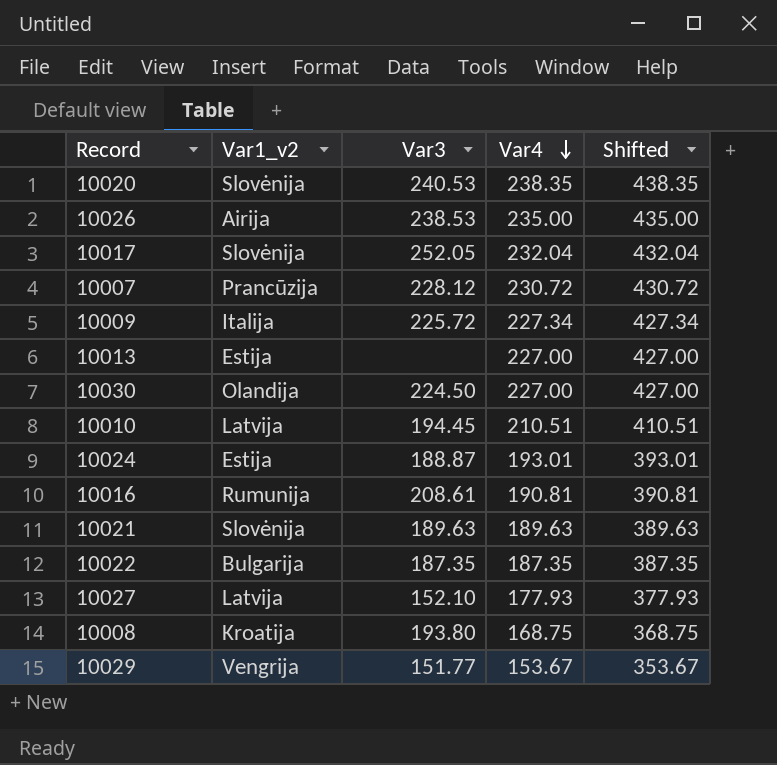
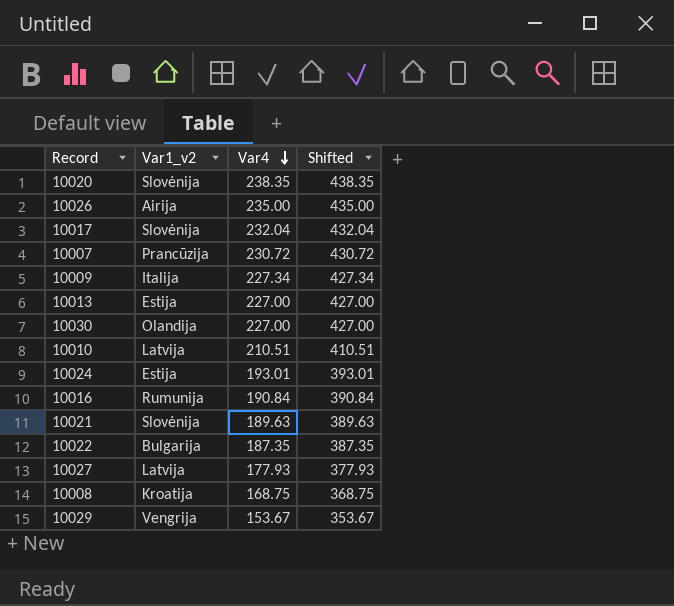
column Var3 | position: 3 -> none
10016 | Var4: 190.81 -> 190.84
10016 | Shifted: 390.81 -> 390.84

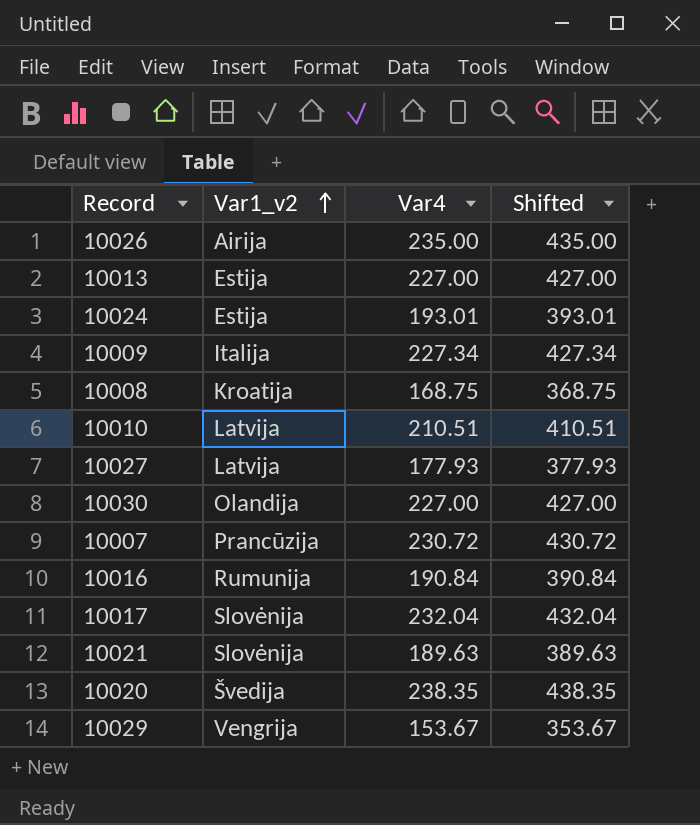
row order: Var4 descending -> Var1_v2 ascending
row 10022: Bulgarija | 187.35 | 387.35 -> none
10020 | Var1_v2: Slovėnija -> Švedija

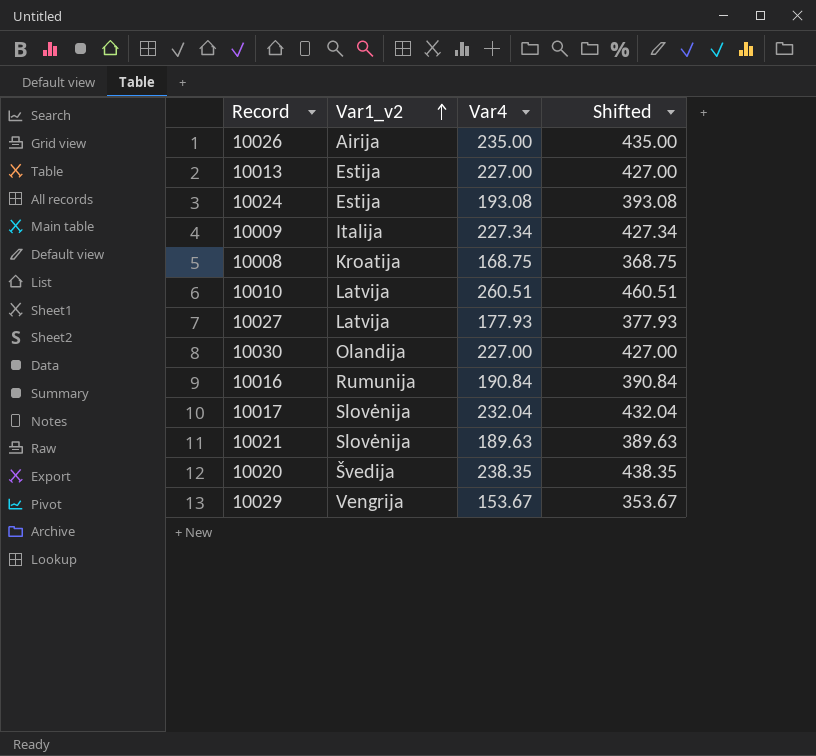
row 10007: Prancūzija | 230.72 | 430.72 -> none
10024 | Var4: 193.01 -> 193.08
10024 | Shifted: 393.01 -> 393.08
10010 | Var4: 210.51 -> 260.51
10010 | Shifted: 410.51 -> 460.51

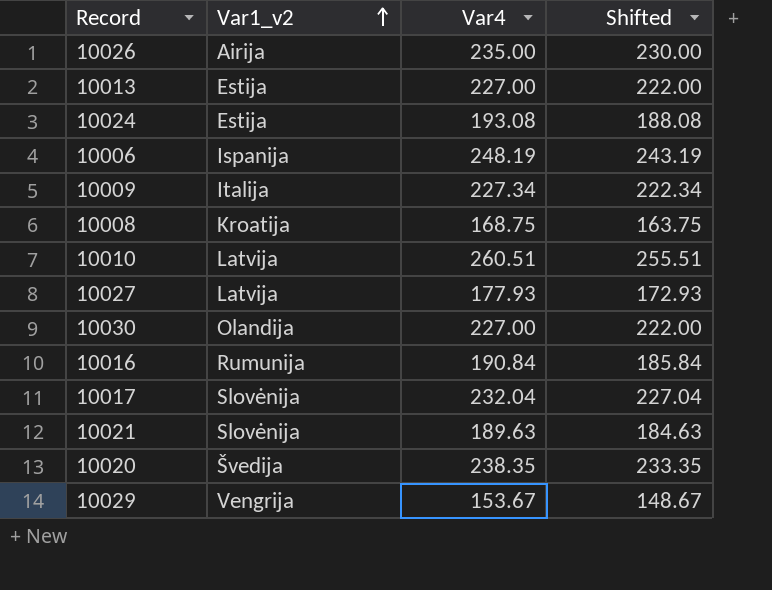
column Shifted | formula: [Var4] + 200 -> [Var4] - 5
row 10006: none -> Ispanija | 248.19 | 243.19

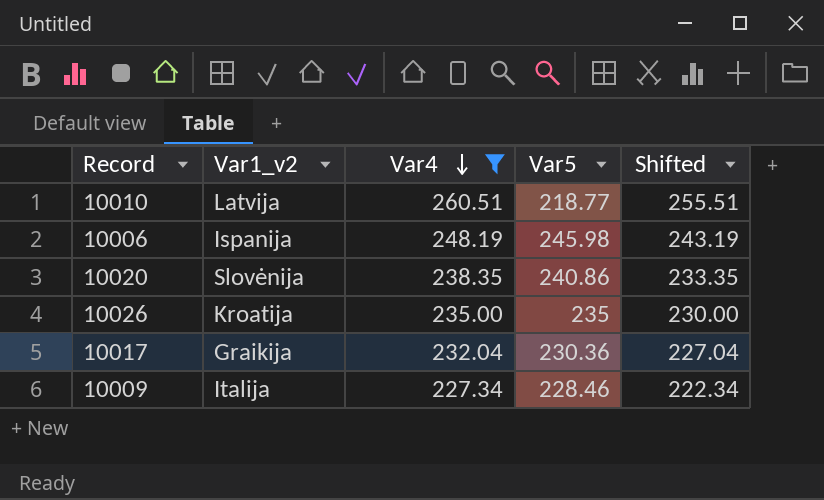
filter: none -> Var4 >= 227.34
row order: Var1_v2 ascending -> Var4 descending
column Var5 | position: none -> 4
10020 | Var1_v2: Švedija -> Slovėnija
10026 | Var1_v2: Airija -> Kroatija
10017 | Var1_v2: Slovėnija -> Graikija

